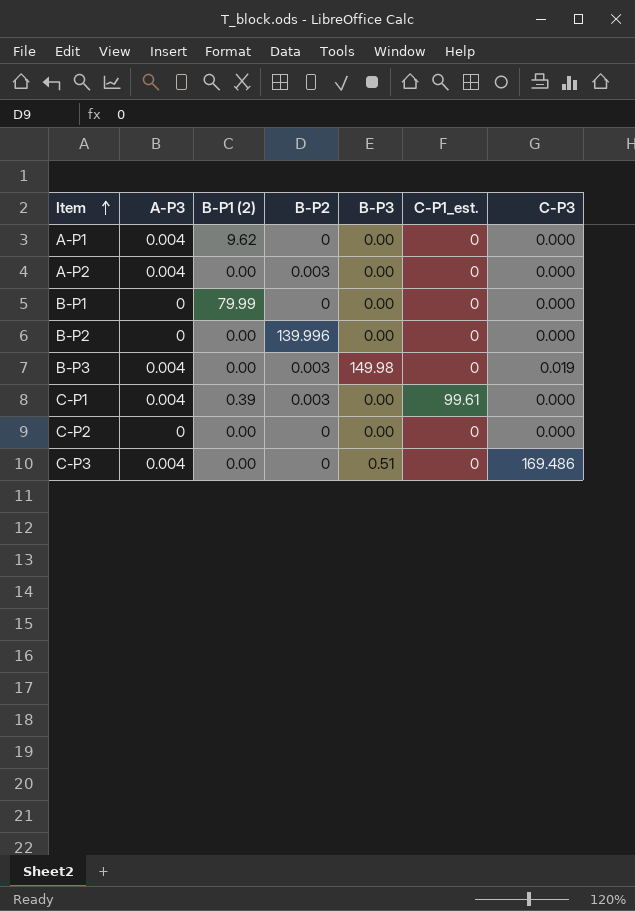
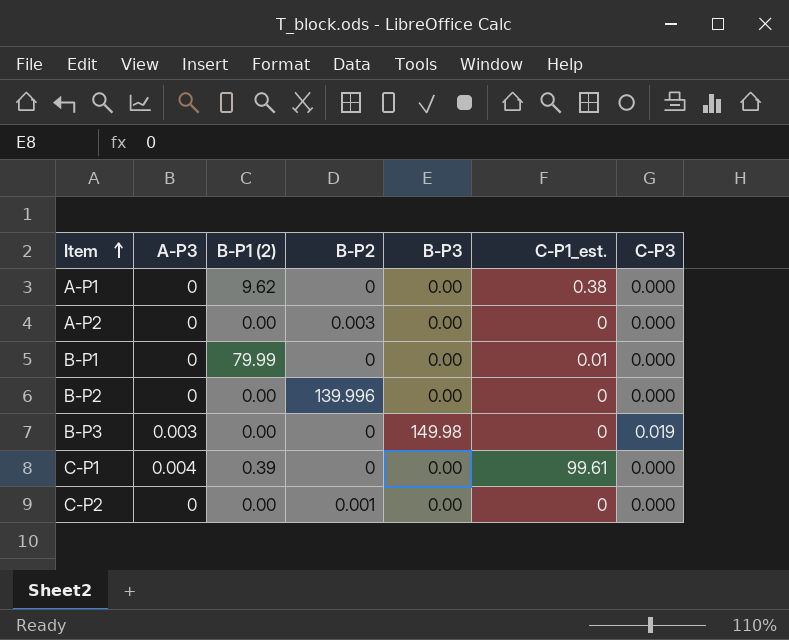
row C-P3: 0.004 | 0.00 | 0 | 0.51 | 0 | 169.486 -> none
A-P1 | A-P3: 0.004 -> 0
A-P1 | C-P1_est.: 0 -> 0.38
A-P2 | A-P3: 0.004 -> 0
B-P1 | C-P1_est.: 0 -> 0.01
B-P3 | A-P3: 0.004 -> 0.003
B-P3 | B-P2: 0.003 -> 0
C-P1 | B-P2: 0.003 -> 0
C-P2 | B-P2: 0 -> 0.001

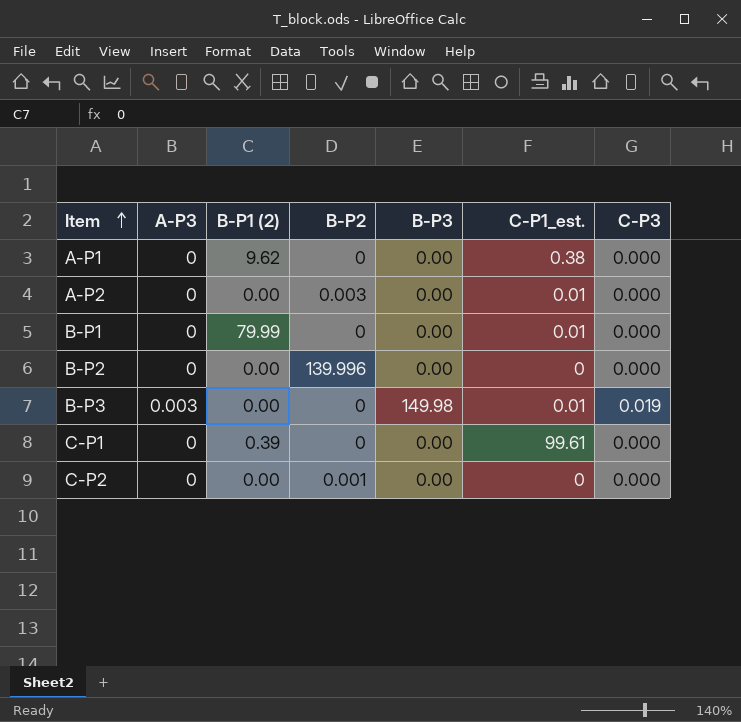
A-P2 | C-P1_est.: 0 -> 0.01
B-P3 | C-P1_est.: 0 -> 0.01
C-P1 | A-P3: 0.004 -> 0

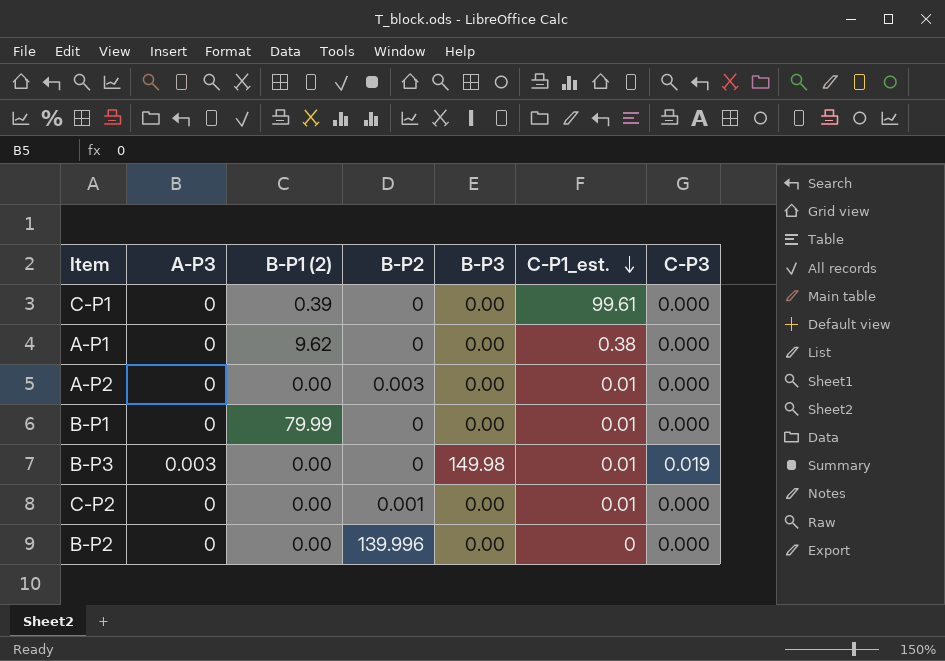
row order: Item ascending -> C-P1_est. descending
C-P2 | C-P1_est.: 0 -> 0.01

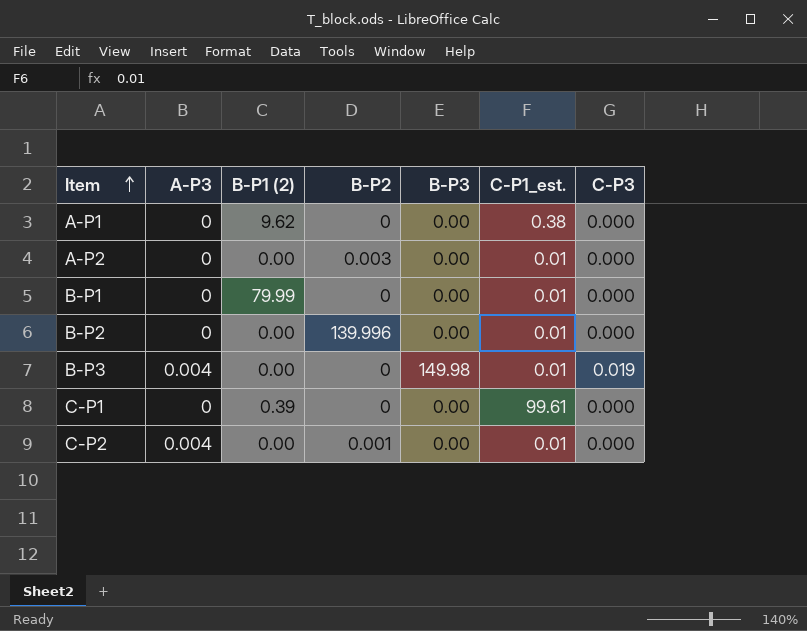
row order: C-P1_est. descending -> Item ascending
B-P2 | C-P1_est.: 0 -> 0.01
B-P3 | A-P3: 0.003 -> 0.004
C-P2 | A-P3: 0 -> 0.004

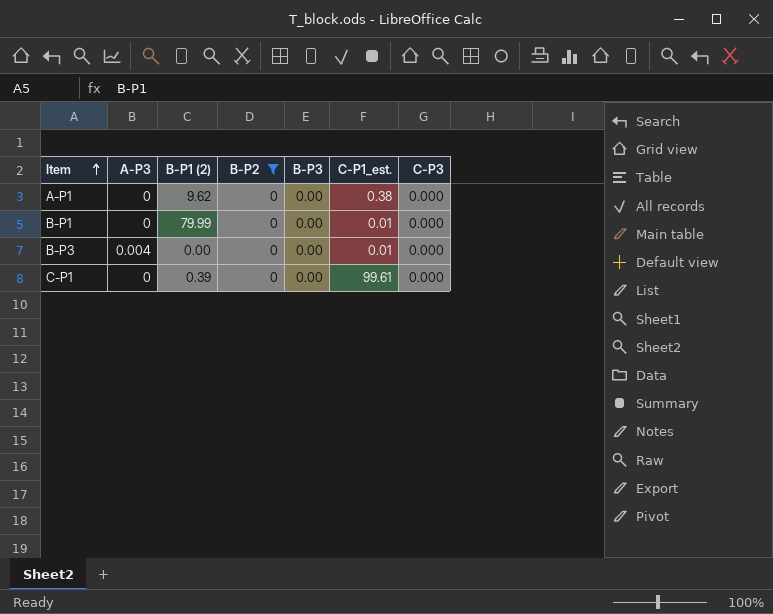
filter: none -> B-P2 = 0
B-P3 | B-P3: 149.98 -> 0.00
B-P3 | C-P3: 0.019 -> 0.000

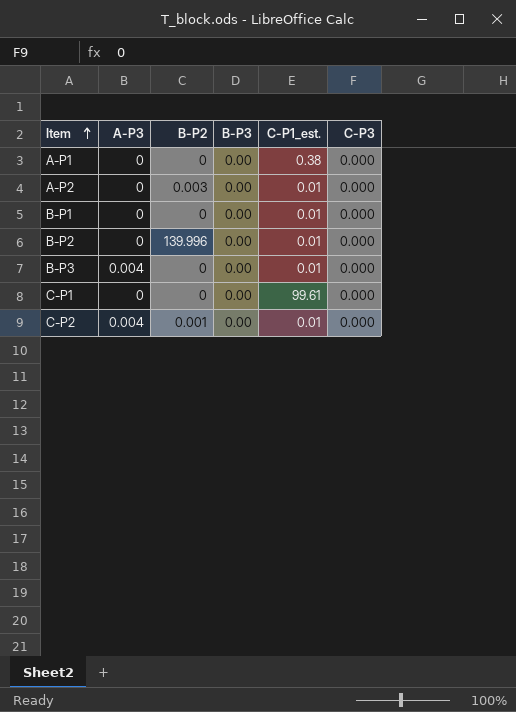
filter: B-P2 = 0 -> none
column B-P1 (2) | position: 3 -> none

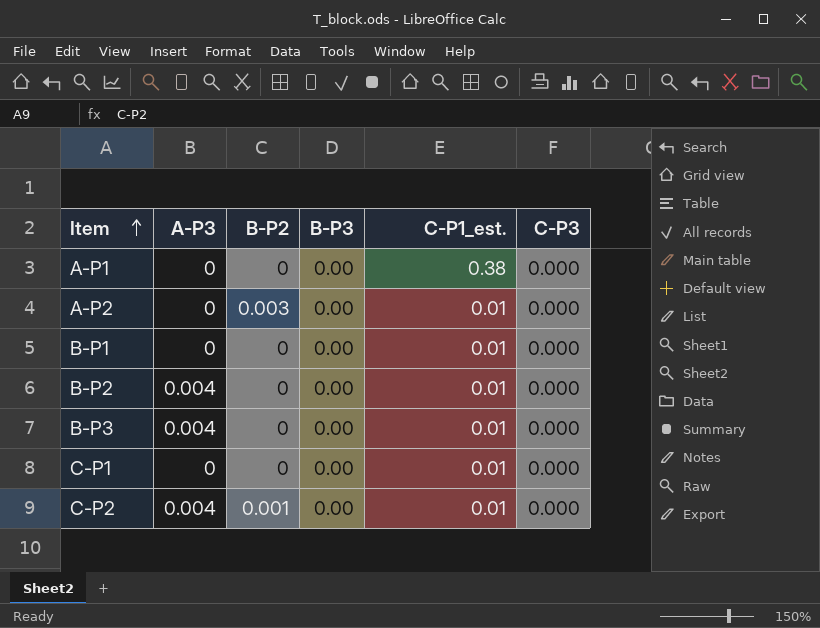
B-P2 | A-P3: 0 -> 0.004
B-P2 | B-P2: 139.996 -> 0
C-P1 | C-P1_est.: 99.61 -> 0.01

